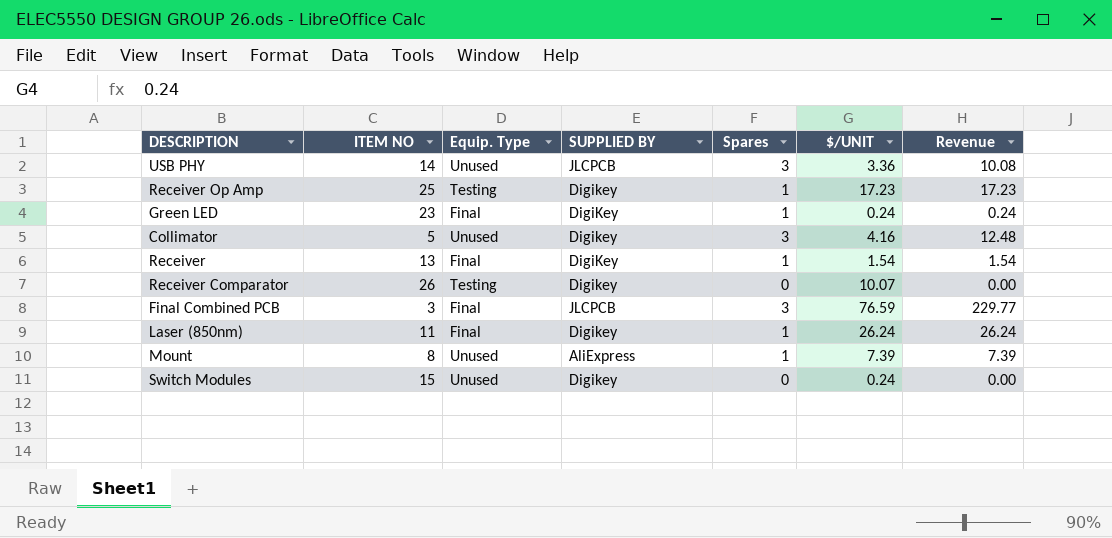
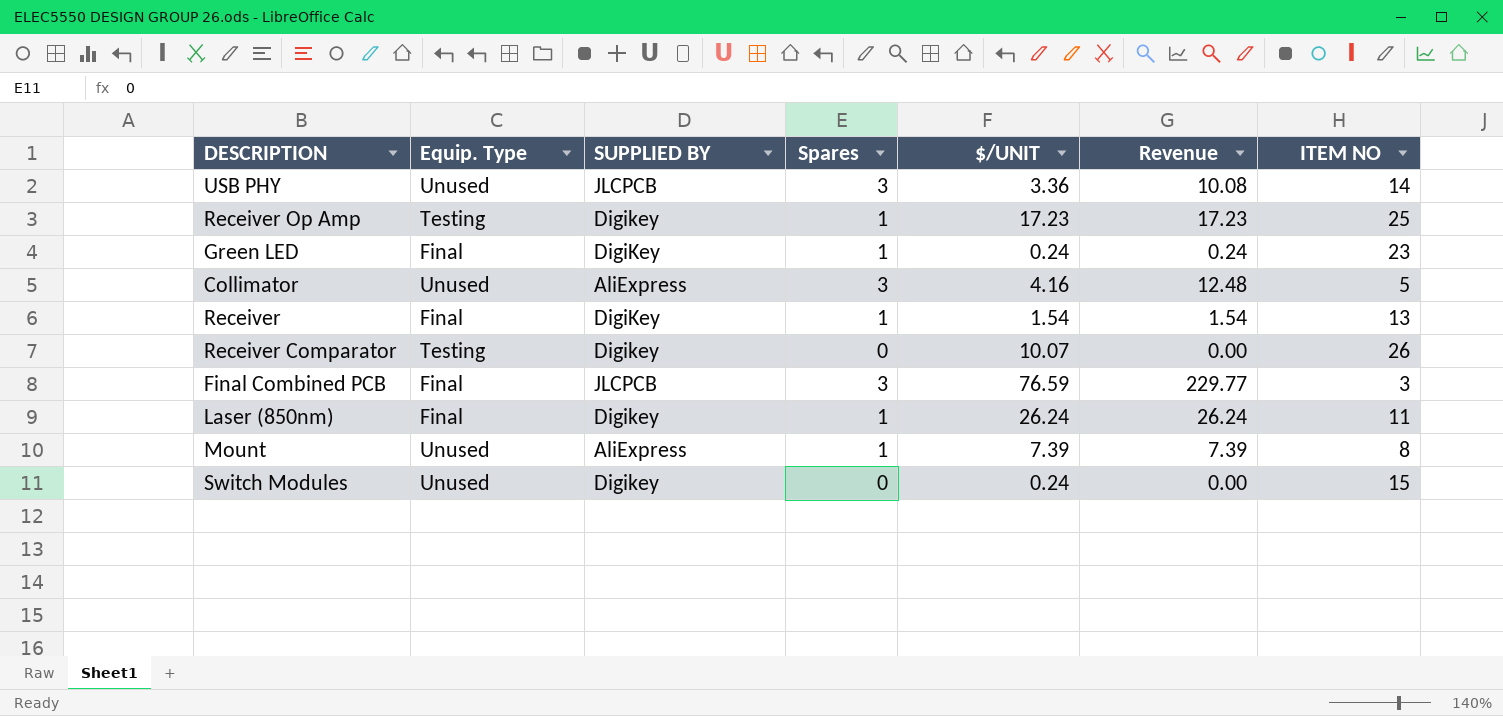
column ITEM NO | position: 2 -> 7
Collimator | SUPPLIED BY: Digikey -> AliExpress

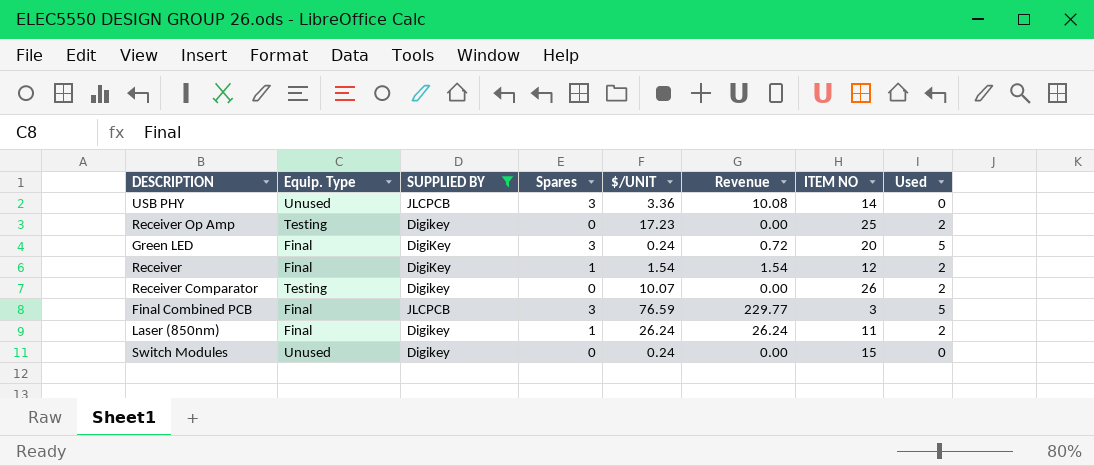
filter: none -> SUPPLIED BY != AliExpress
column Used | position: none -> 8
Receiver Op Amp | Spares: 1 -> 0
Receiver Op Amp | Revenue: 17.23 -> 0.00
Green LED | Spares: 1 -> 3
Green LED | Revenue: 0.24 -> 0.72
Green LED | ITEM NO: 23 -> 20
Receiver | ITEM NO: 13 -> 12

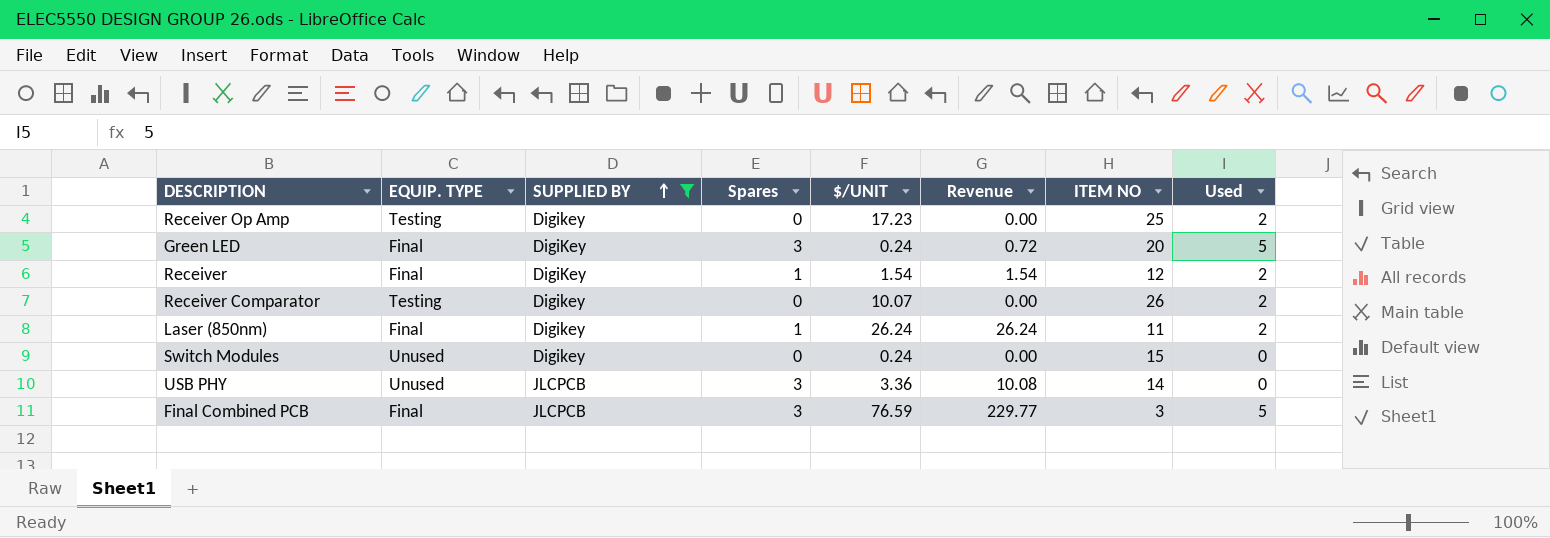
row order: none -> SUPPLIED BY ascending
column name: Equip. Type -> EQUIP. TYPE

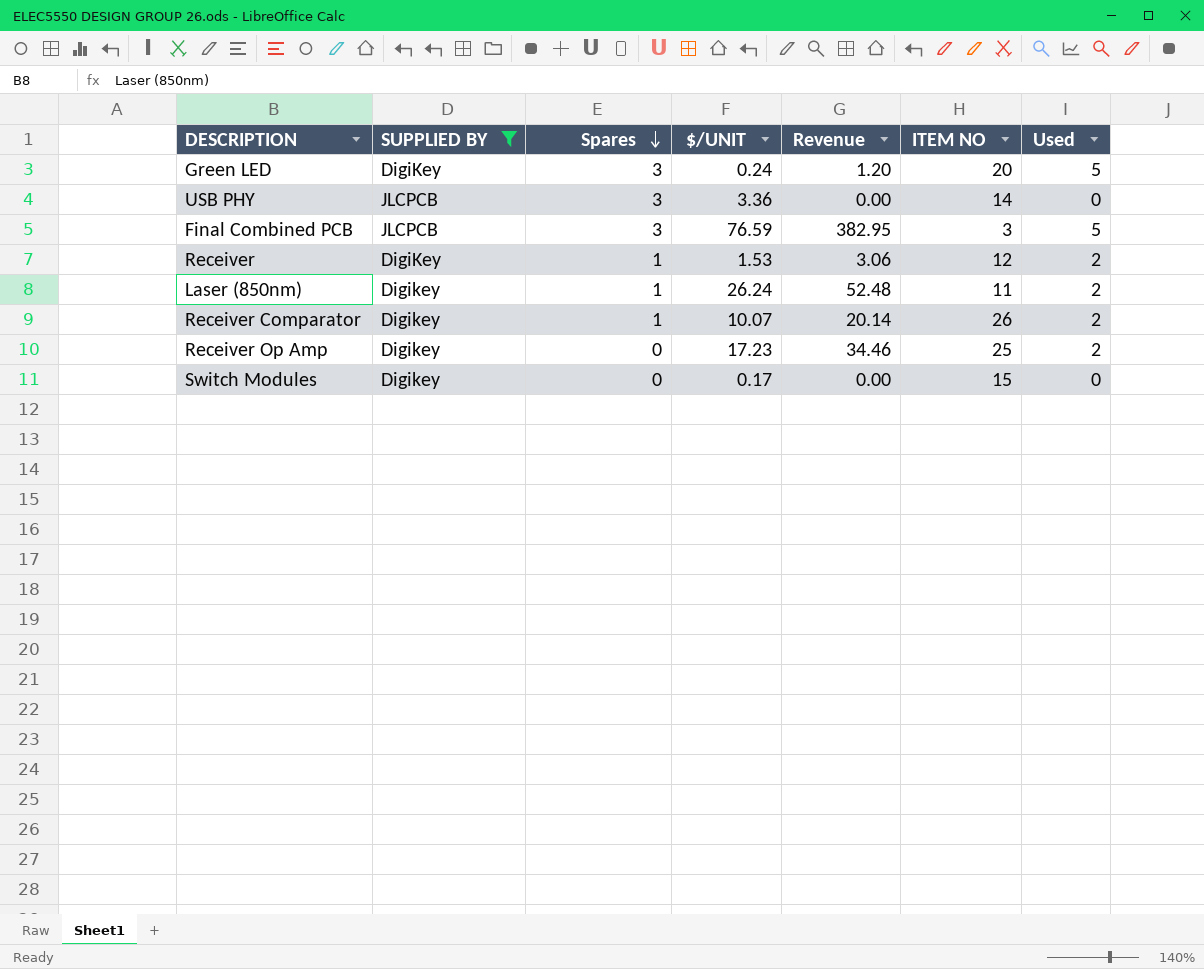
row order: SUPPLIED BY ascending -> Spares descending
column EQUIP. TYPE | position: 2 -> none
column Revenue | formula: [Spares] * [$/UNIT] -> [$/UNIT] * [Used]
Receiver | $/UNIT: 1.54 -> 1.53
Receiver Comparator | Spares: 0 -> 1
Switch Modules | $/UNIT: 0.24 -> 0.17

